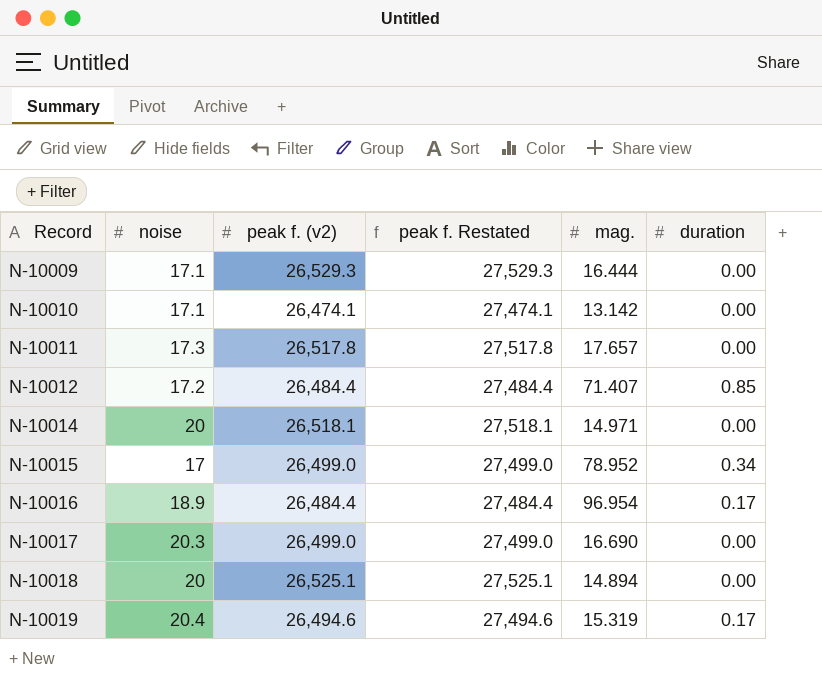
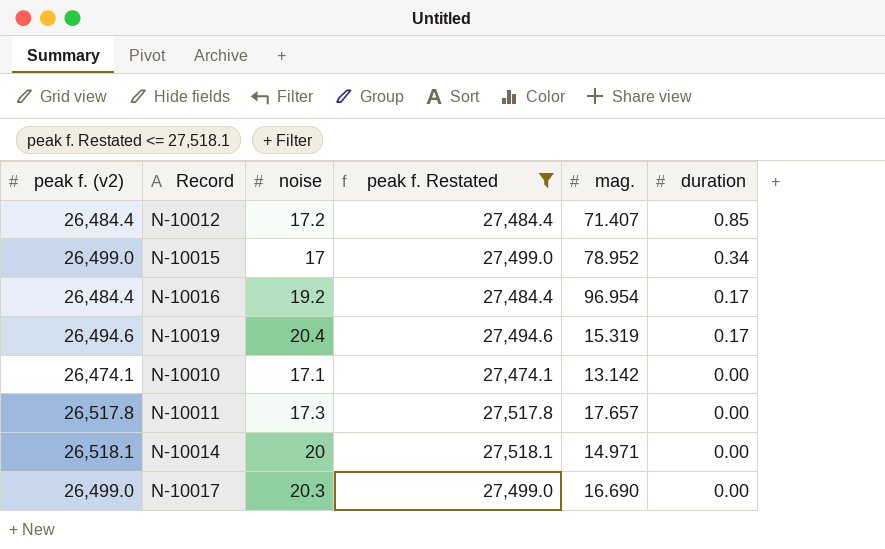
filter: none -> peak f. Restated <= 27,518.1
row order: Record ascending -> duration descending
column peak f. (v2) | position: 3 -> 1
N-10016 | noise: 18.9 -> 19.2

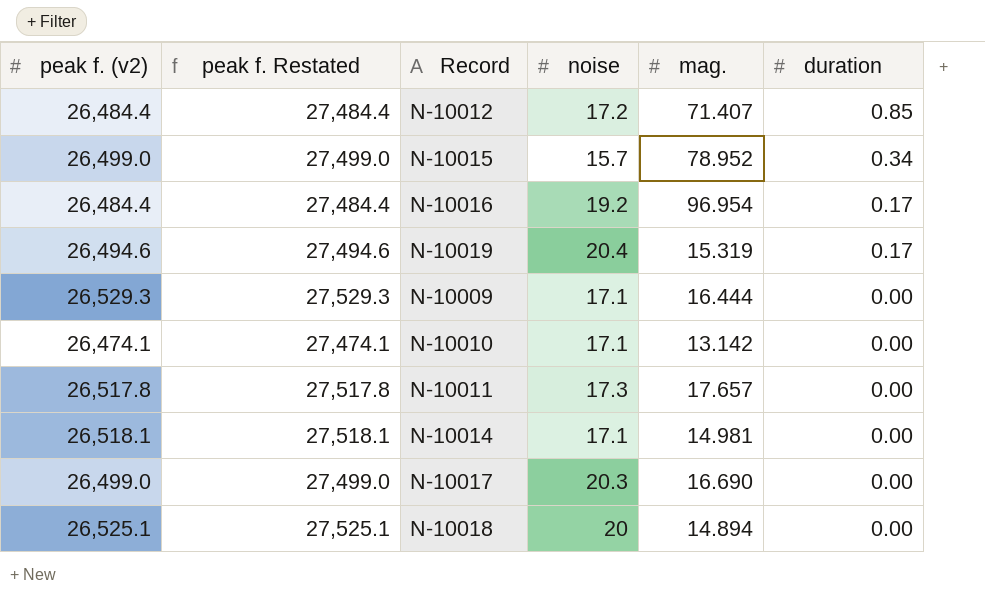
filter: peak f. Restated <= 27,518.1 -> none
column peak f. Restated | position: 4 -> 2
N-10015 | noise: 17 -> 15.7
N-10014 | noise: 20 -> 17.1
N-10014 | mag.: 14.971 -> 14.981

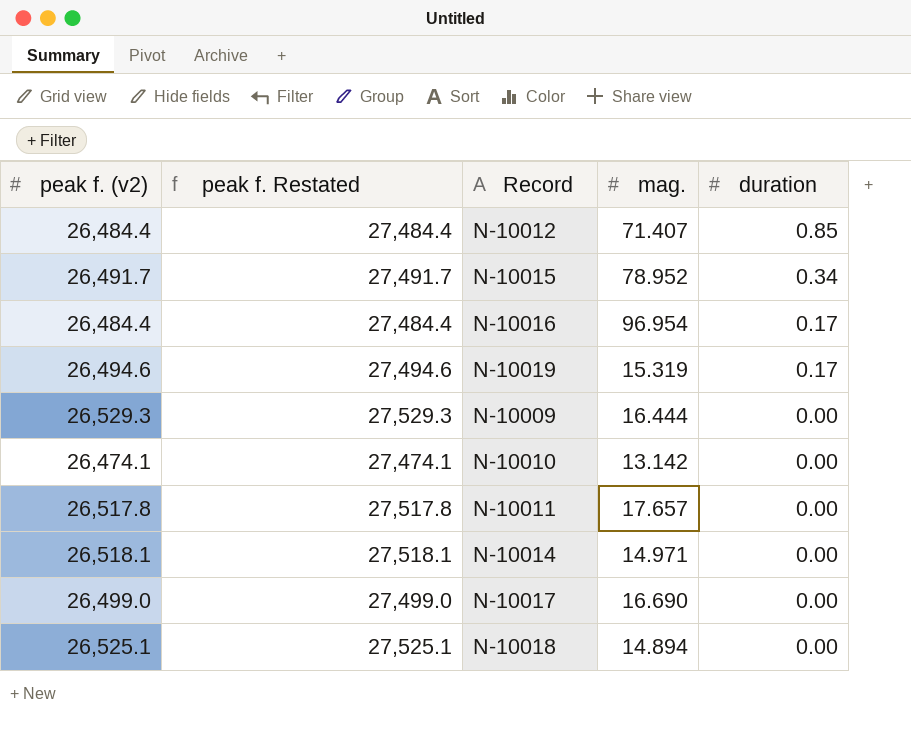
column noise | position: 4 -> none
N-10015 | peak f. (v2): 26,499.0 -> 26,491.7
N-10015 | peak f. Restated: 27,499.0 -> 27,491.7
N-10014 | mag.: 14.981 -> 14.971

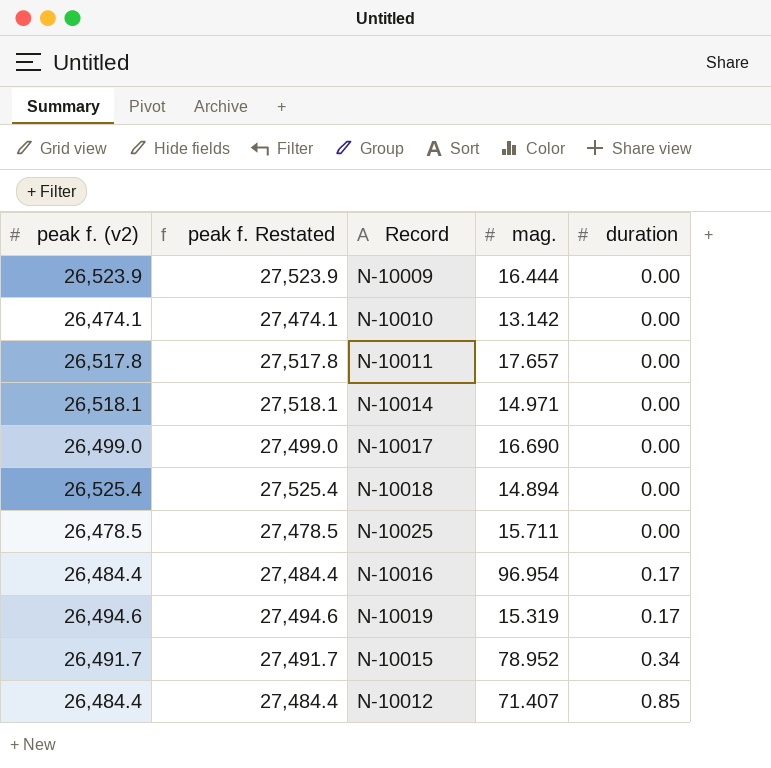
row order: duration descending -> duration ascending
N-10009 | peak f. (v2): 26,529.3 -> 26,523.9
N-10009 | peak f. Restated: 27,529.3 -> 27,523.9
N-10018 | peak f. (v2): 26,525.1 -> 26,525.4
N-10018 | peak f. Restated: 27,525.1 -> 27,525.4
row N-10025: none -> 26,478.5 | 27,478.5 | 15.711 | 0.00

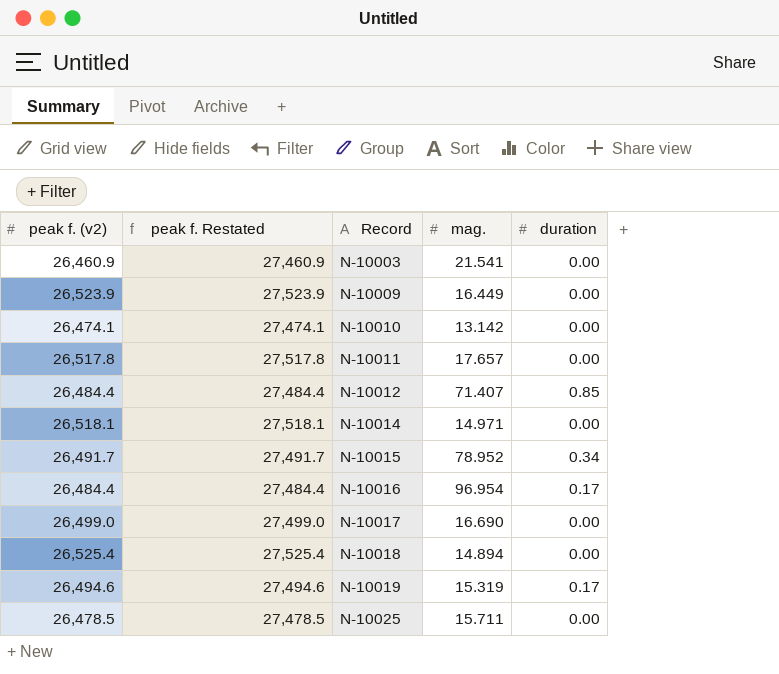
row order: duration ascending -> Record ascending
row N-10003: none -> 26,460.9 | 27,460.9 | 21.541 | 0.00
N-10009 | mag.: 16.444 -> 16.449

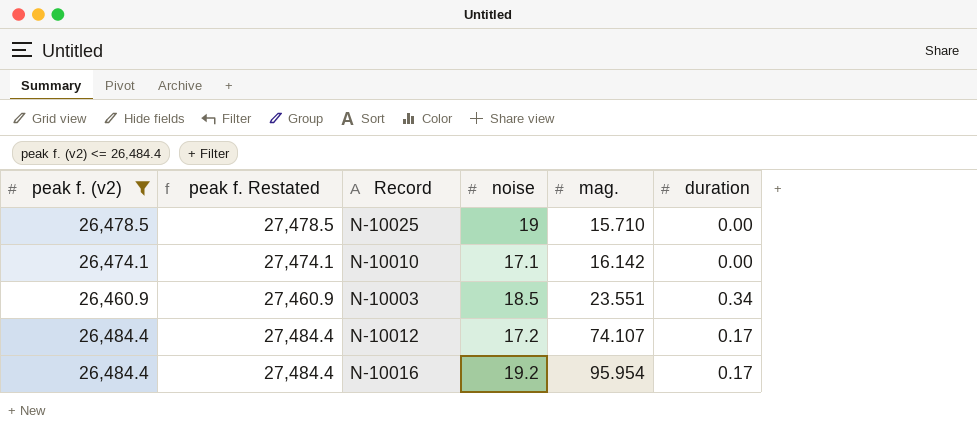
filter: none -> peak f. (v2) <= 26,484.4
row order: Record ascending -> mag. ascending
column noise | position: none -> 4
N-10025 | mag.: 15.711 -> 15.710
N-10010 | mag.: 13.142 -> 16.142
N-10003 | mag.: 21.541 -> 23.551
N-10003 | duration: 0.00 -> 0.34
N-10012 | mag.: 71.407 -> 74.107
N-10012 | duration: 0.85 -> 0.17
N-10016 | mag.: 96.954 -> 95.954

